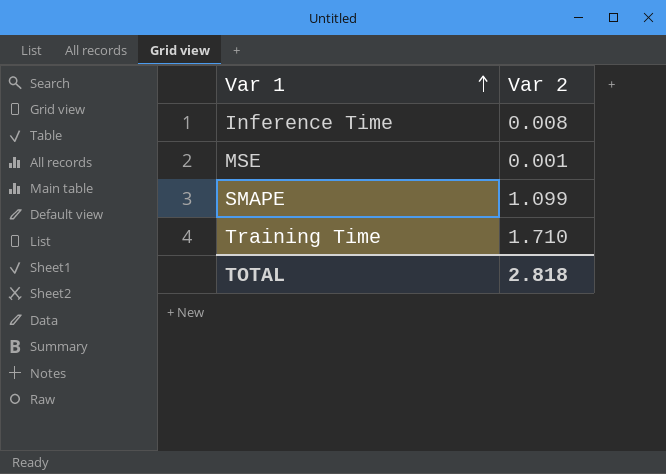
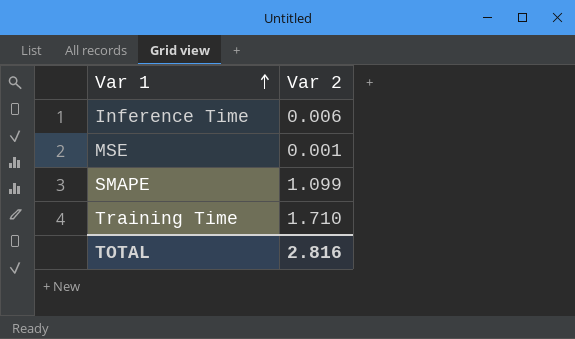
Inference Time | Var 2: 0.008 -> 0.006
TOTAL | Var 2: 2.818 -> 2.816

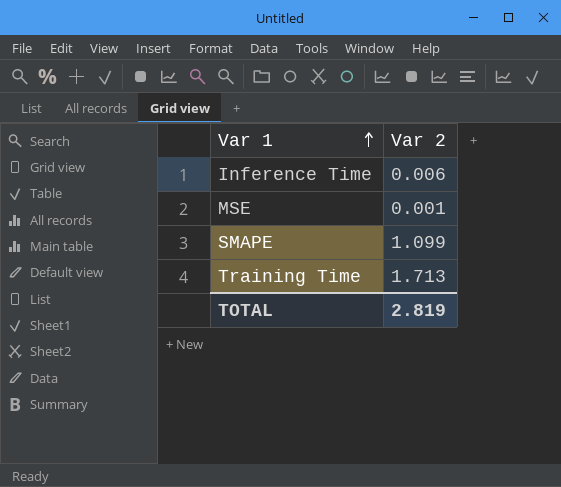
Training Time | Var 2: 1.710 -> 1.713
TOTAL | Var 2: 2.816 -> 2.819

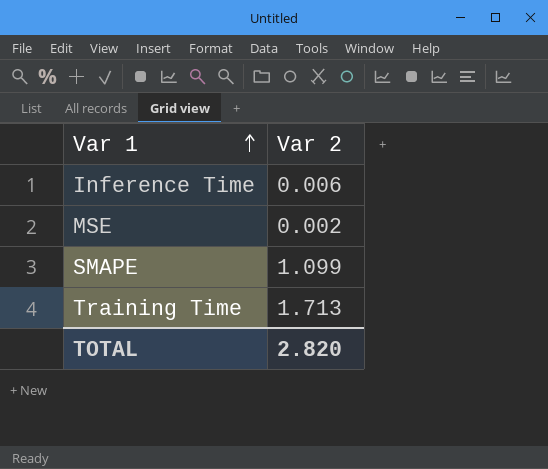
MSE | Var 2: 0.001 -> 0.002
TOTAL | Var 2: 2.819 -> 2.820

